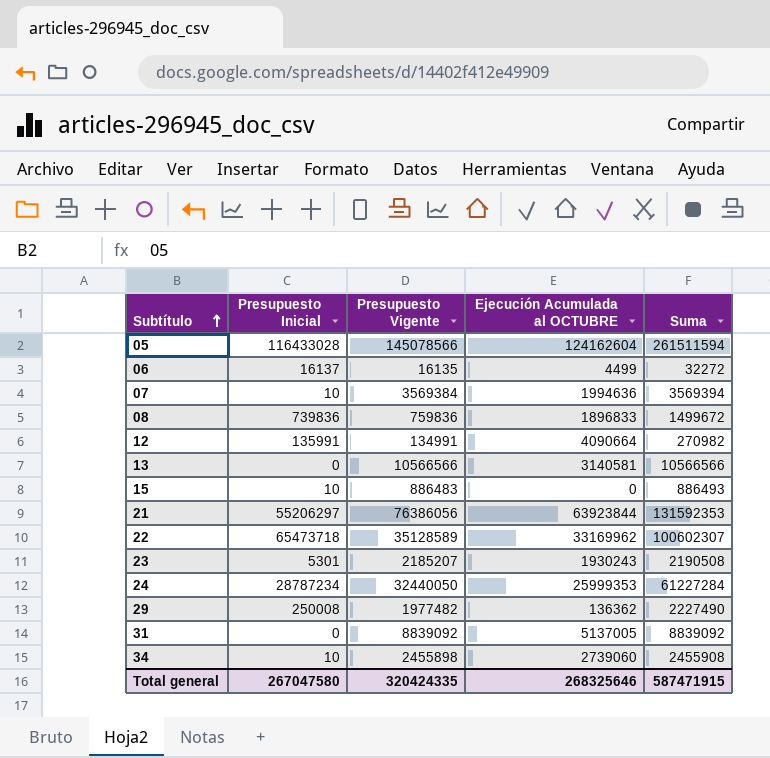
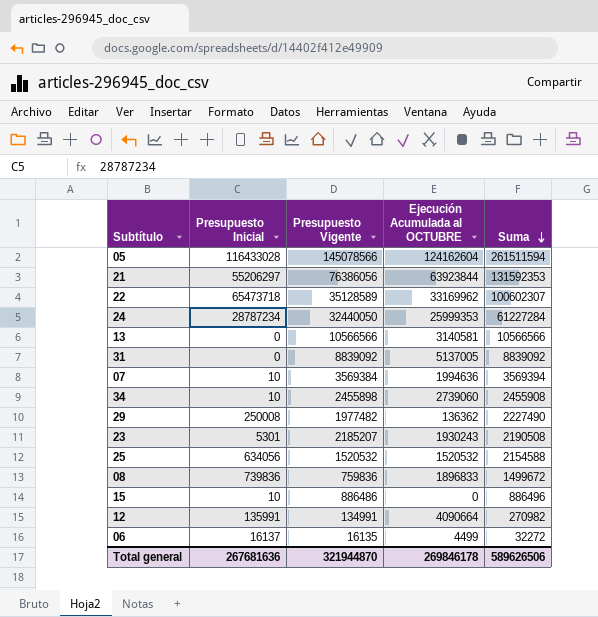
row order: Subtítulo ascending -> Suma descending
row 25: none -> 634056 | 1520532 | 1520532 | 2154588
15 | Presupuesto Vigente: 886483 -> 886486
15 | Suma: 886493 -> 886496
Total general | Presupuesto Inicial: 267047580 -> 267681636
Total general | Presupuesto Vigente: 320424335 -> 321944870
Total general | Ejecución Acumulada al OCTUBRE: 268325646 -> 269846178
Total general | Suma: 587471915 -> 589626506

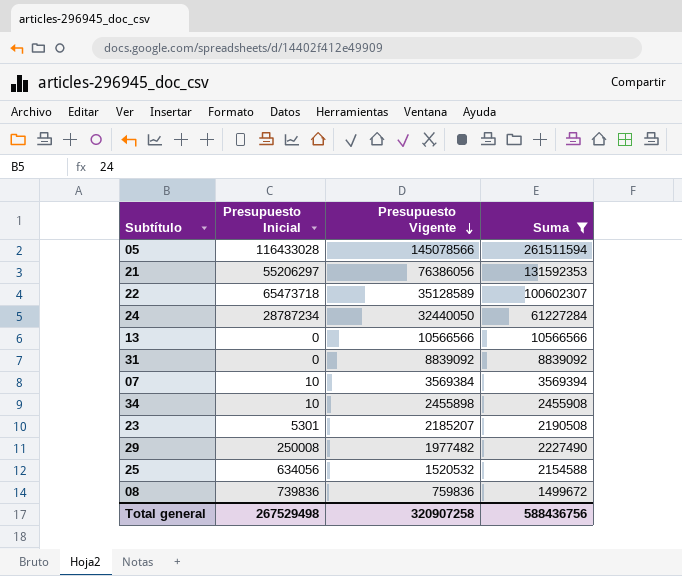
filter: none -> Suma >= 1499672
row order: Suma descending -> Presupuesto Vigente descending
column Ejecución Acumulada al OCTUBRE | position: 4 -> none
Total general | Presupuesto Inicial: 267681636 -> 267529498
Total general | Presupuesto Vigente: 321944870 -> 320907258
Total general | Suma: 589626506 -> 588436756

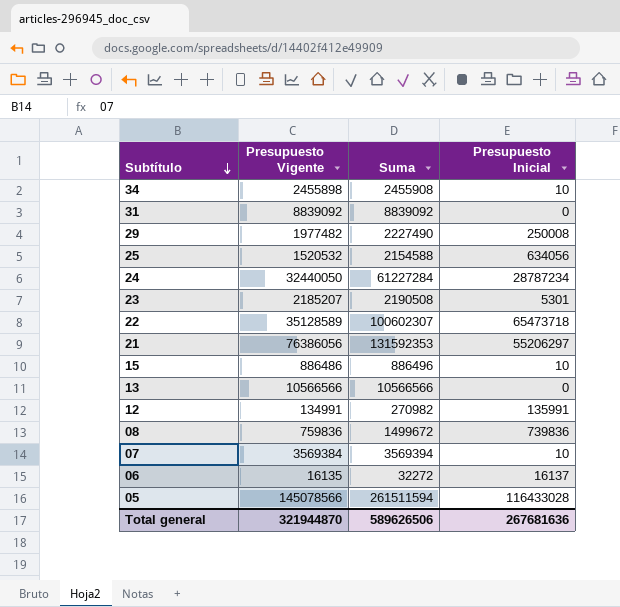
filter: Suma >= 1499672 -> none
row order: Presupuesto Vigente descending -> Subtítulo descending
column Presupuesto Inicial | position: 2 -> 4
Total general | Presupuesto Vigente: 320907258 -> 321944870
Total general | Suma: 588436756 -> 589626506
Total general | Presupuesto Inicial: 267529498 -> 267681636

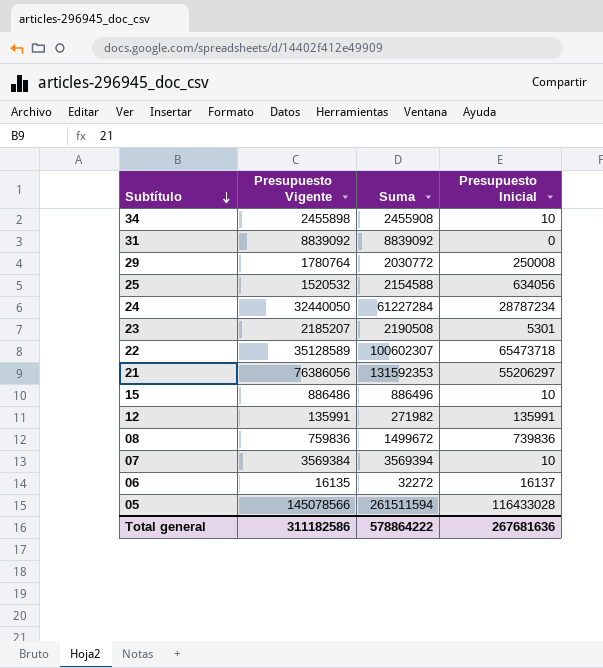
row 13: 10566566 | 10566566 | 0 -> none
29 | Presupuesto Vigente: 1977482 -> 1780764
29 | Suma: 2227490 -> 2030772
12 | Presupuesto Vigente: 134991 -> 135991
12 | Suma: 270982 -> 271982
Total general | Presupuesto Vigente: 321944870 -> 311182586
Total general | Suma: 589626506 -> 578864222

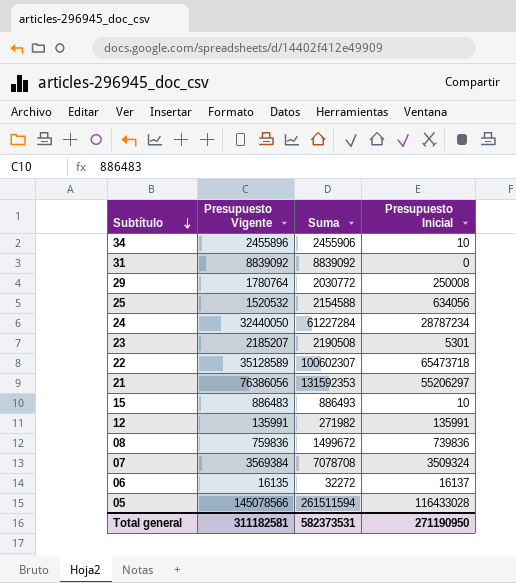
34 | Presupuesto Vigente: 2455898 -> 2455896
34 | Suma: 2455908 -> 2455906
15 | Presupuesto Vigente: 886486 -> 886483
15 | Suma: 886496 -> 886493
07 | Suma: 3569394 -> 7078708
07 | Presupuesto Inicial: 10 -> 3509324
Total general | Presupuesto Vigente: 311182586 -> 311182581
Total general | Suma: 578864222 -> 582373531
Total general | Presupuesto Inicial: 267681636 -> 271190950

